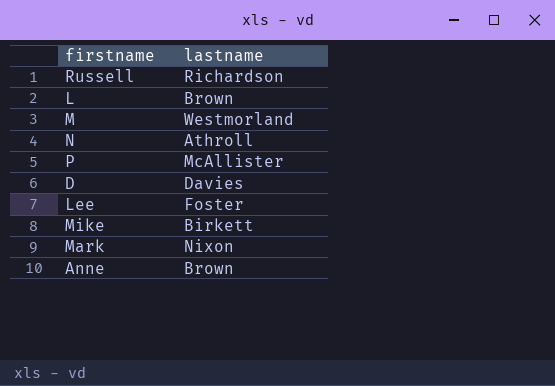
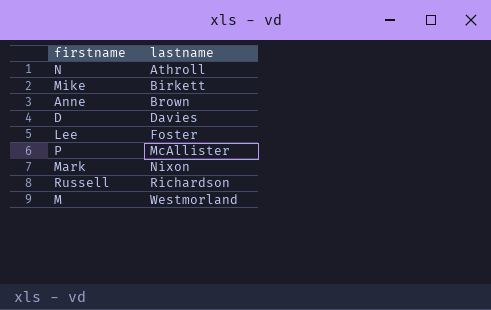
row order: none -> lastname ascending
row L: Brown -> none

